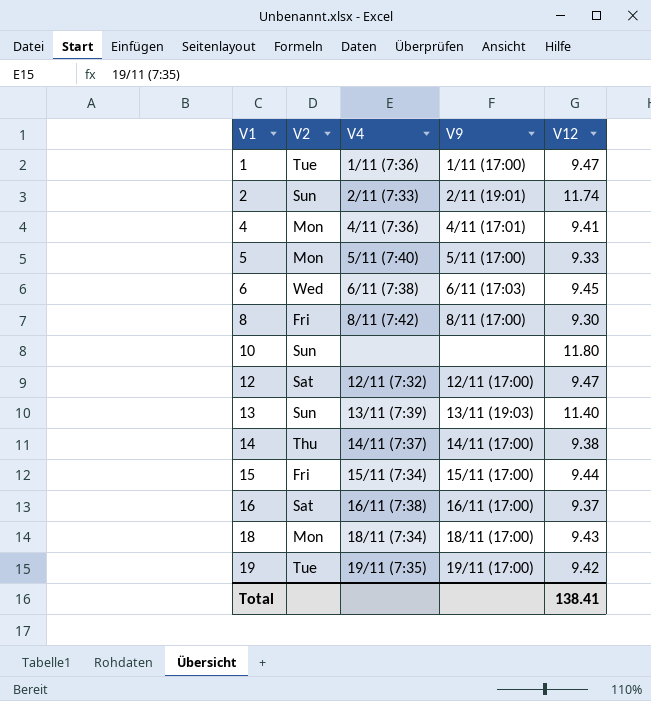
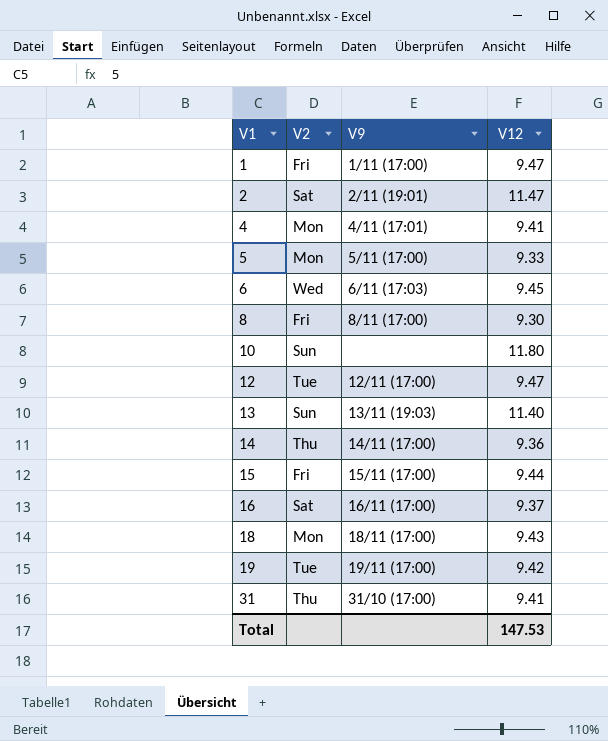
column V4 | position: 3 -> none
1 | V2: Tue -> Fri
2 | V2: Sun -> Sat
2 | V12: 11.74 -> 11.47
12 | V2: Sat -> Tue
14 | V12: 9.38 -> 9.36
row 31: none -> Thu | 31/10 (17:00) | 9.41
Total | V12: 138.41 -> 147.53

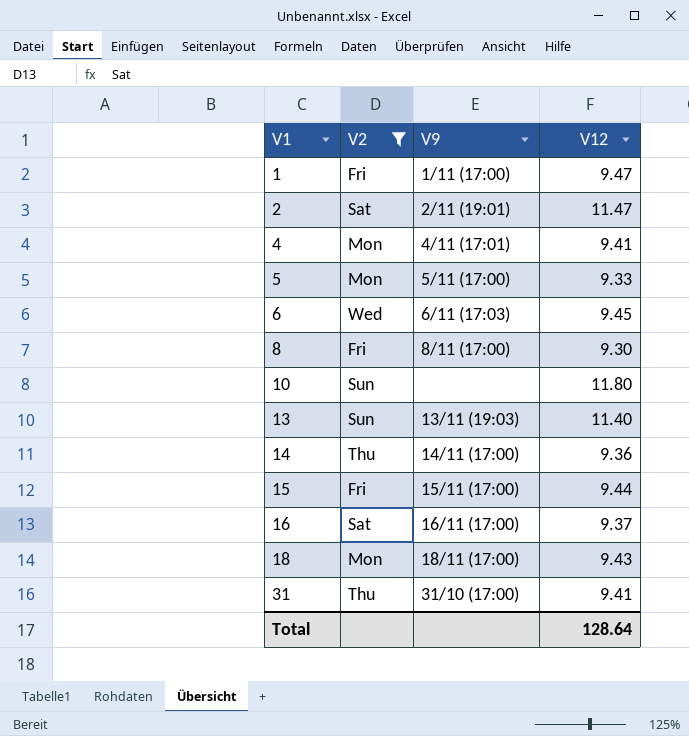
filter: none -> V2 != Tue
Total | V12: 147.53 -> 128.64

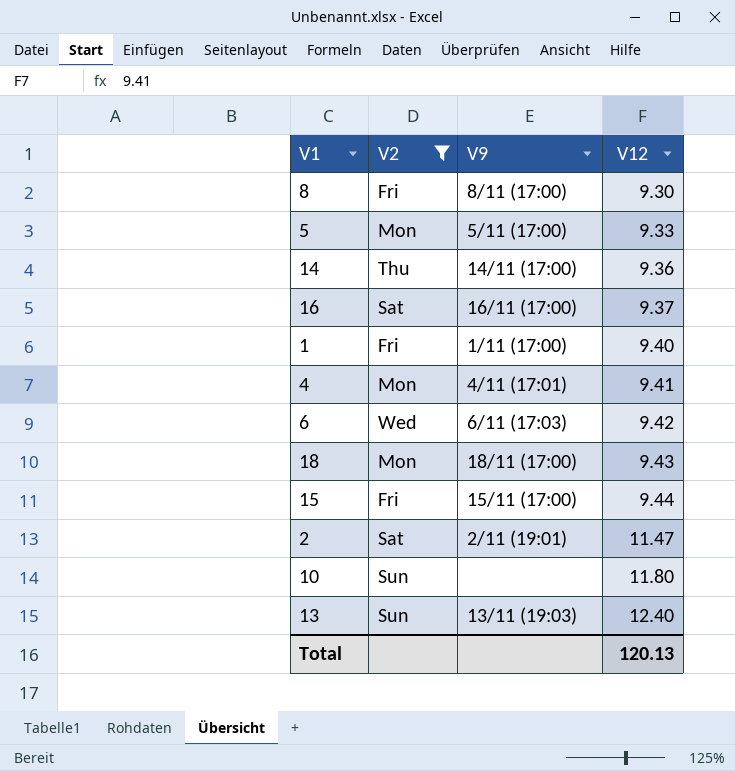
row order: V1 ascending -> V12 ascending
row 31: Thu | 31/10 (17:00) | 9.41 -> none
1 | V12: 9.47 -> 9.40
6 | V12: 9.45 -> 9.42
13 | V12: 11.40 -> 12.40
Total | V12: 128.64 -> 120.13

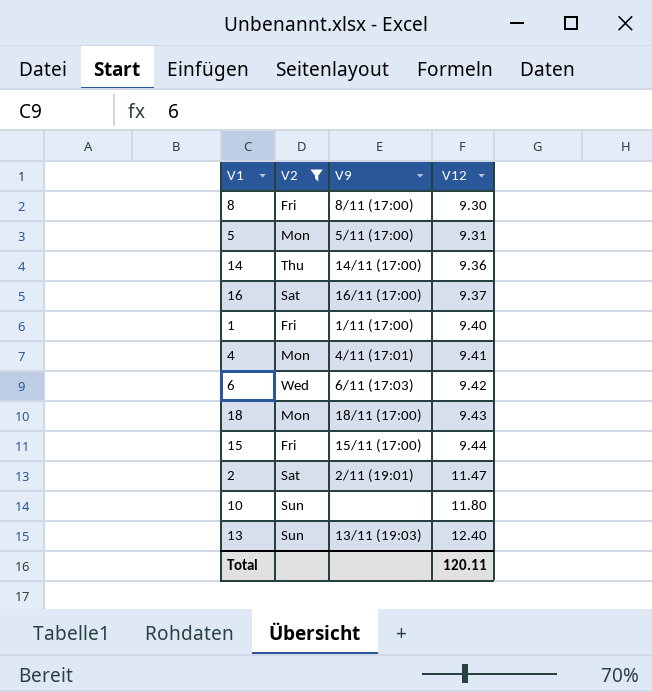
5 | V12: 9.33 -> 9.31
Total | V12: 120.13 -> 120.11

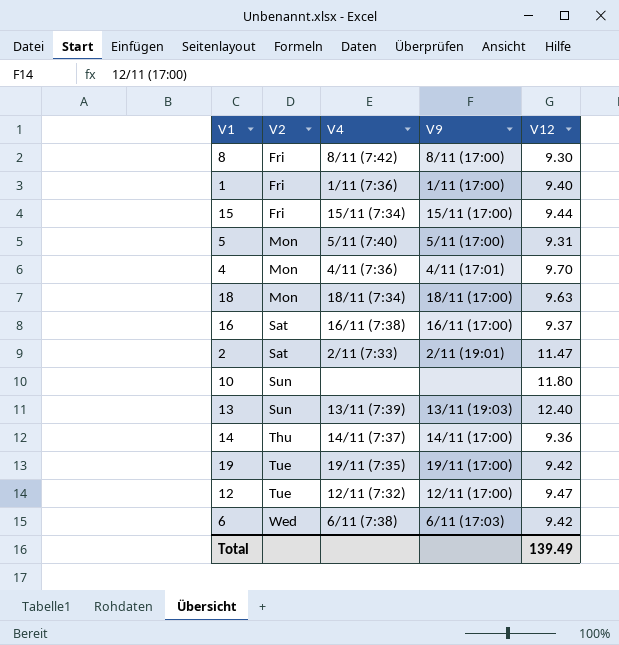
filter: V2 != Tue -> none
row order: V12 ascending -> V2 ascending
column V4 | position: none -> 3
4 | V12: 9.41 -> 9.70
18 | V12: 9.43 -> 9.63
Total | V12: 120.11 -> 139.49

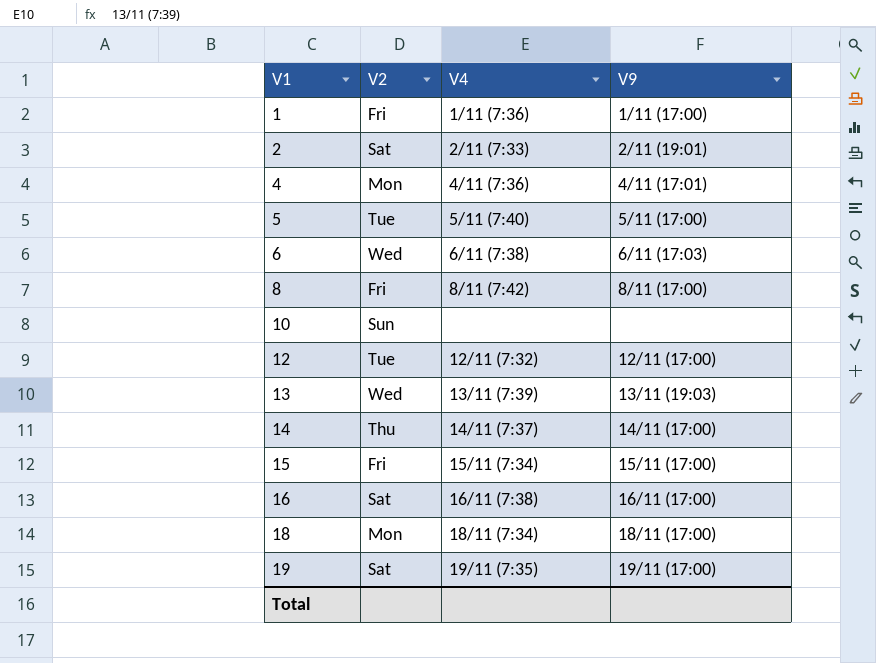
row order: V2 ascending -> V1 ascending
column V12 | position: 5 -> none
5 | V2: Mon -> Tue
13 | V2: Sun -> Wed
19 | V2: Tue -> Sat

